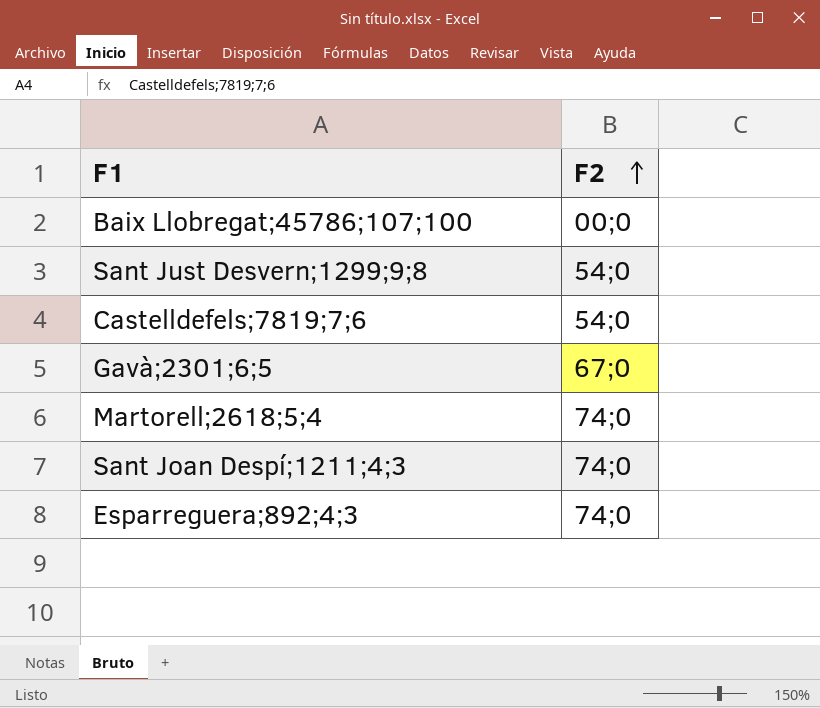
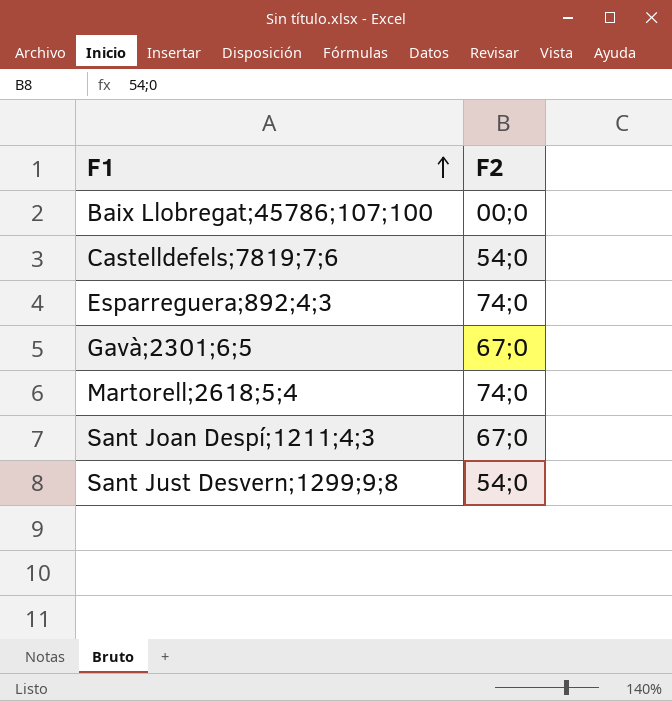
row order: F2 ascending -> F1 ascending
Sant Joan Despí;1211;4;3 | F2: 74;0 -> 67;0

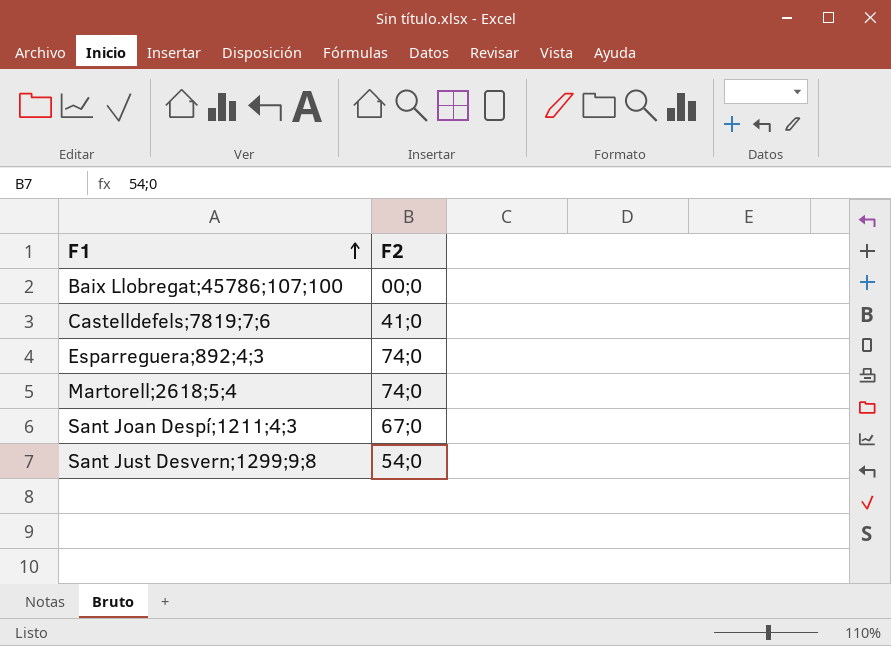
row Gavà;2301;6;5: 67;0 -> none
Castelldefels;7819;7;6 | F2: 54;0 -> 41;0

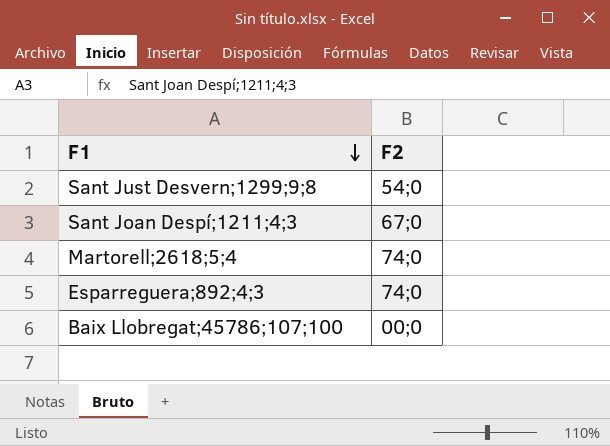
row order: F1 ascending -> F1 descending
row Castelldefels;7819;7;6: 41;0 -> none

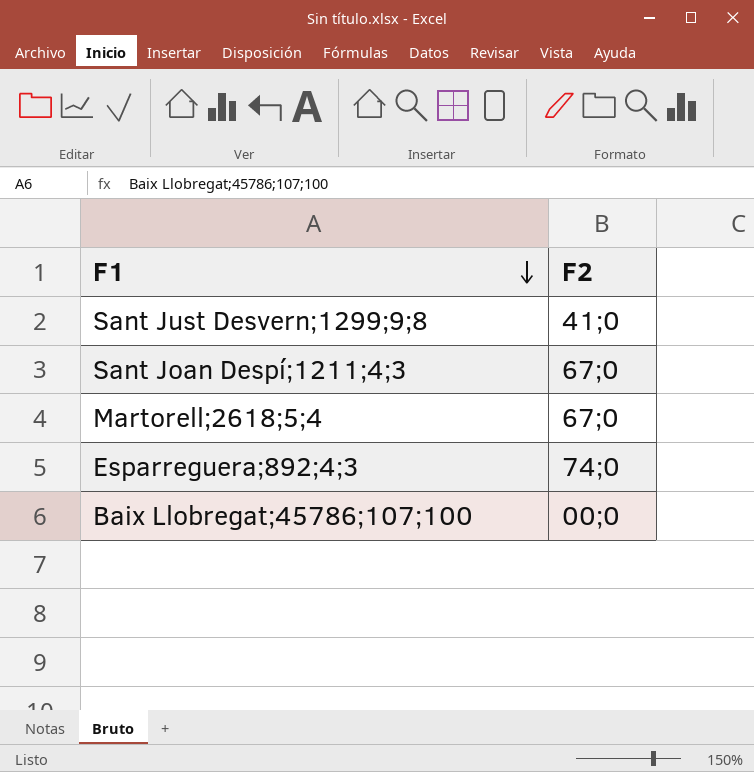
Sant Just Desvern;1299;9;8 | F2: 54;0 -> 41;0
Martorell;2618;5;4 | F2: 74;0 -> 67;0

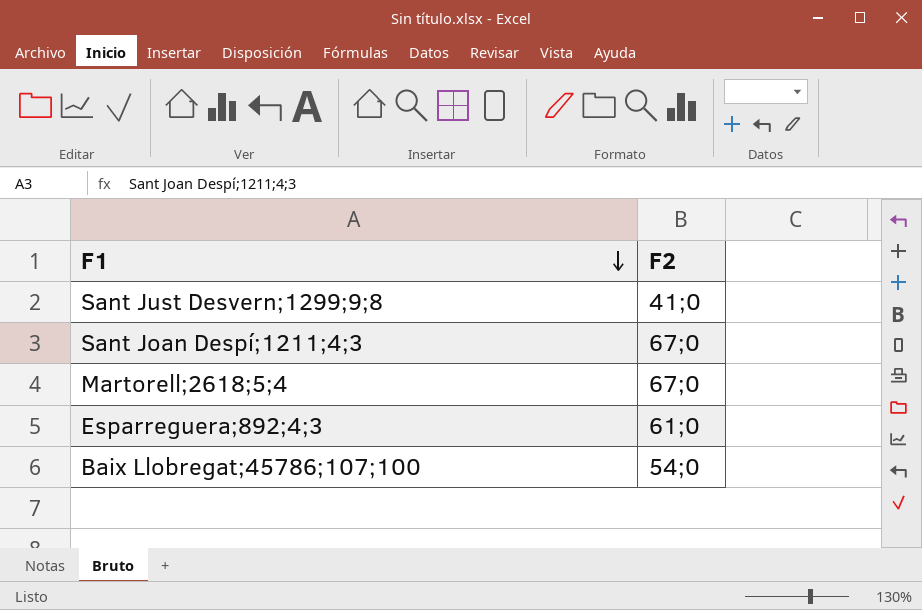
Esparreguera;892;4;3 | F2: 74;0 -> 61;0
Baix Llobregat;45786;107;100 | F2: 00;0 -> 54;0

